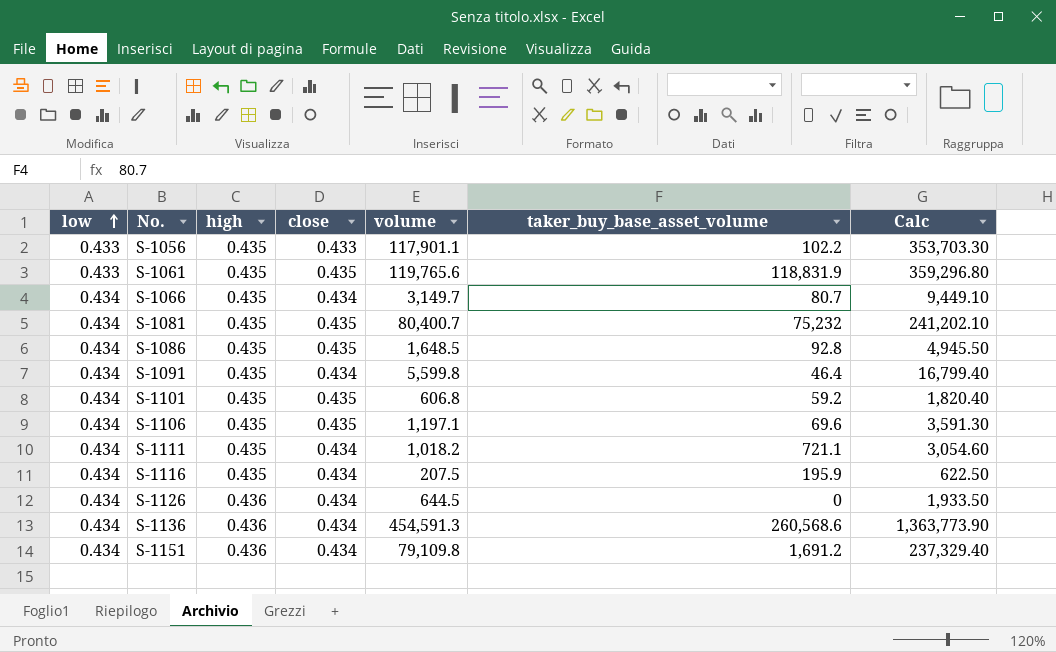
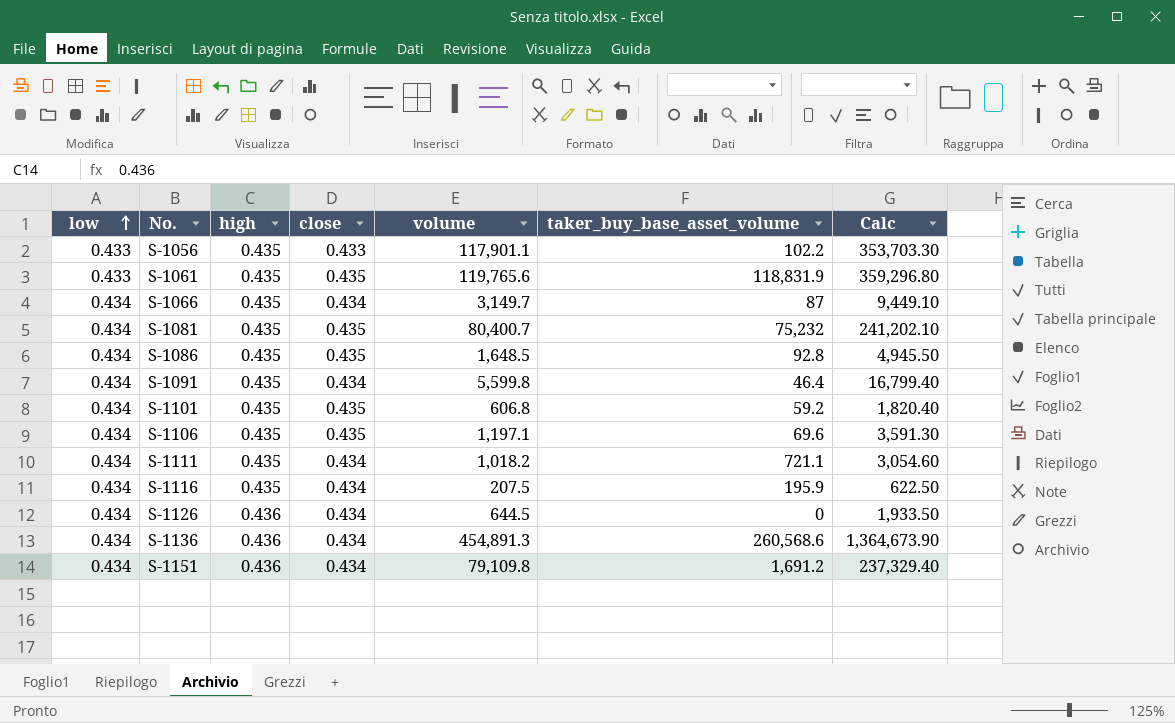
S-1066 | taker_buy_base_asset_volume: 80.7 -> 87
S-1136 | volume: 454,591.3 -> 454,891.3
S-1136 | Calc: 1,363,773.90 -> 1,364,673.90

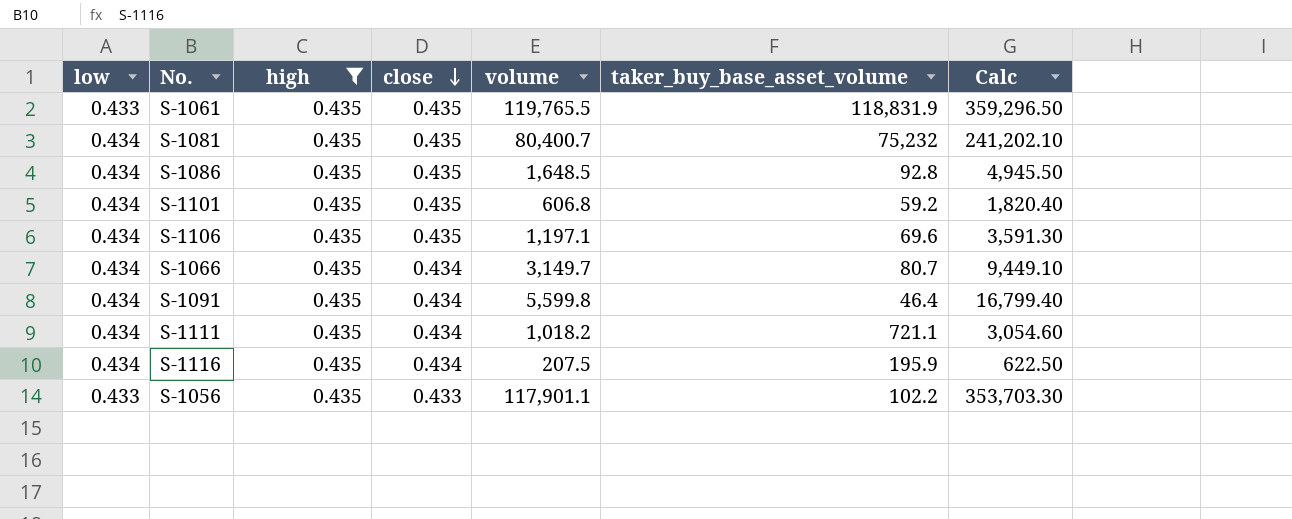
filter: none -> high = 0.435
row order: low ascending -> close descending
S-1061 | volume: 119,765.6 -> 119,765.5
S-1061 | Calc: 359,296.80 -> 359,296.50
S-1066 | taker_buy_base_asset_volume: 87 -> 80.7

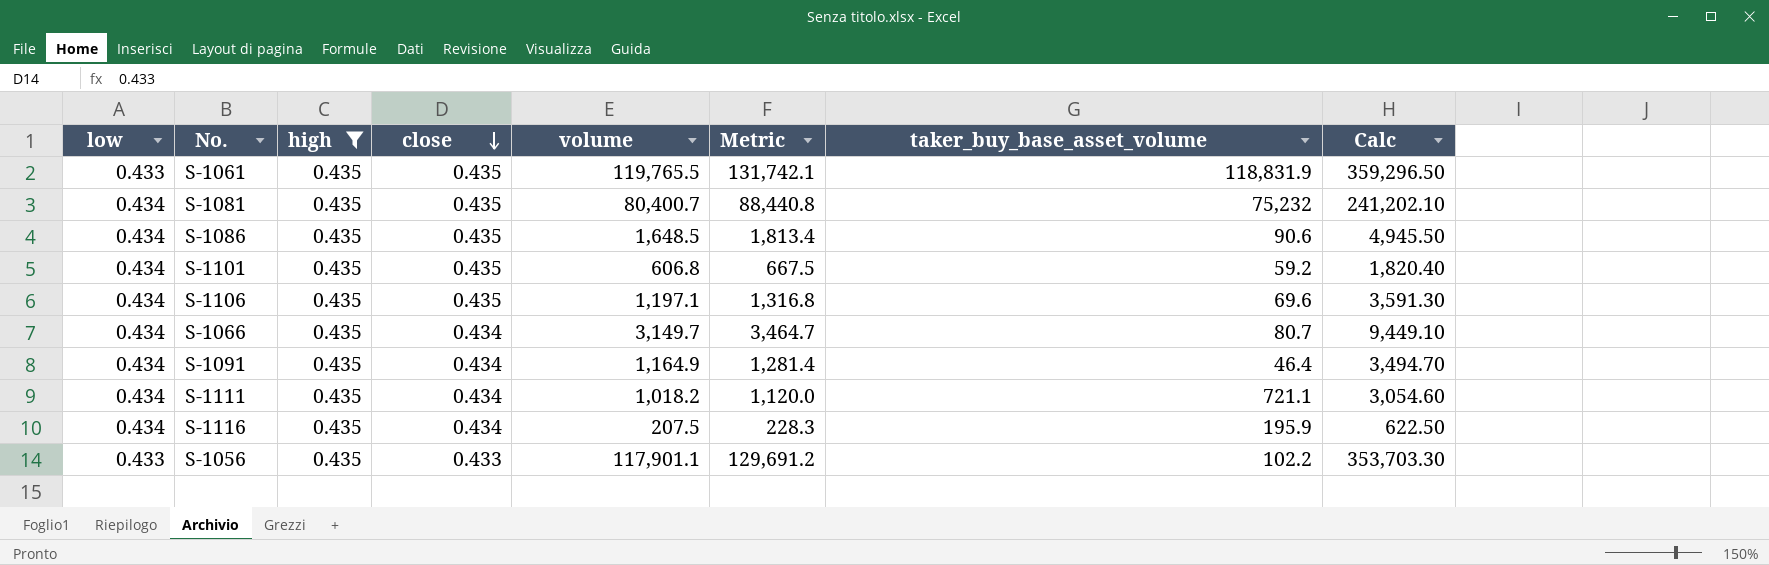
column Metric | formula: none -> [volume] * 1.1
S-1086 | taker_buy_base_asset_volume: 92.8 -> 90.6
S-1091 | volume: 5,599.8 -> 1,164.9
S-1091 | Calc: 16,799.40 -> 3,494.70

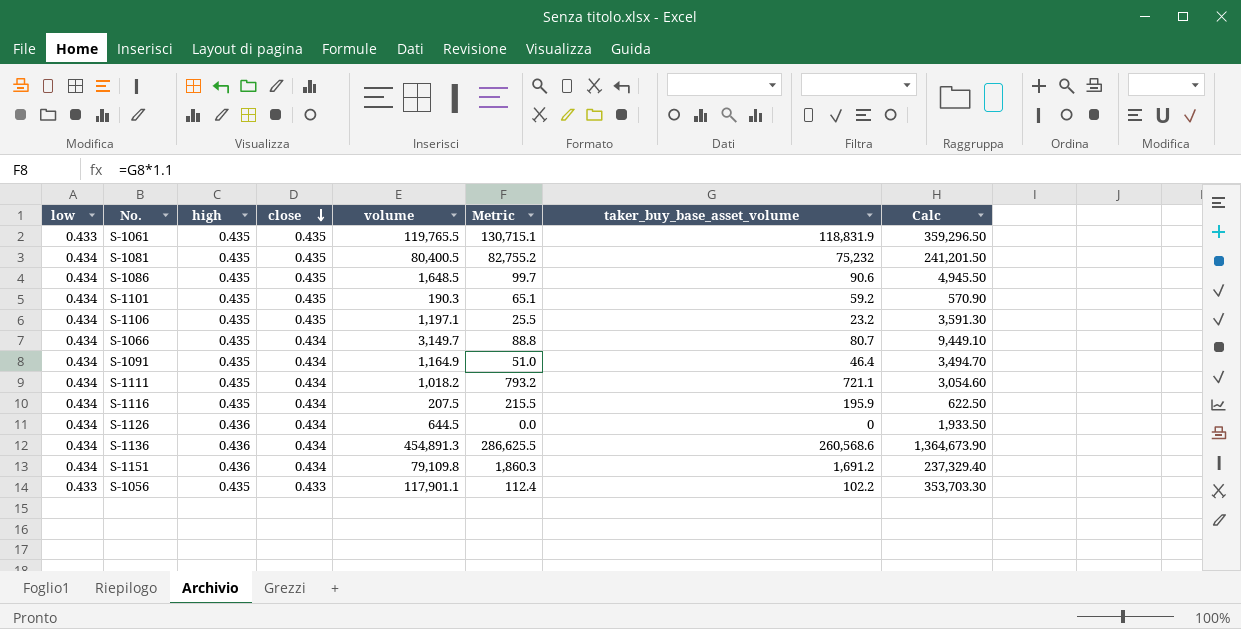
filter: high = 0.435 -> none
column Metric | formula: [volume] * 1.1 -> [taker_buy_base_asset_volume] * 1.1
S-1081 | volume: 80,400.7 -> 80,400.5
S-1081 | Calc: 241,202.10 -> 241,201.50
S-1101 | volume: 606.8 -> 190.3
S-1101 | Calc: 1,820.40 -> 570.90
S-1106 | taker_buy_base_asset_volume: 69.6 -> 23.2

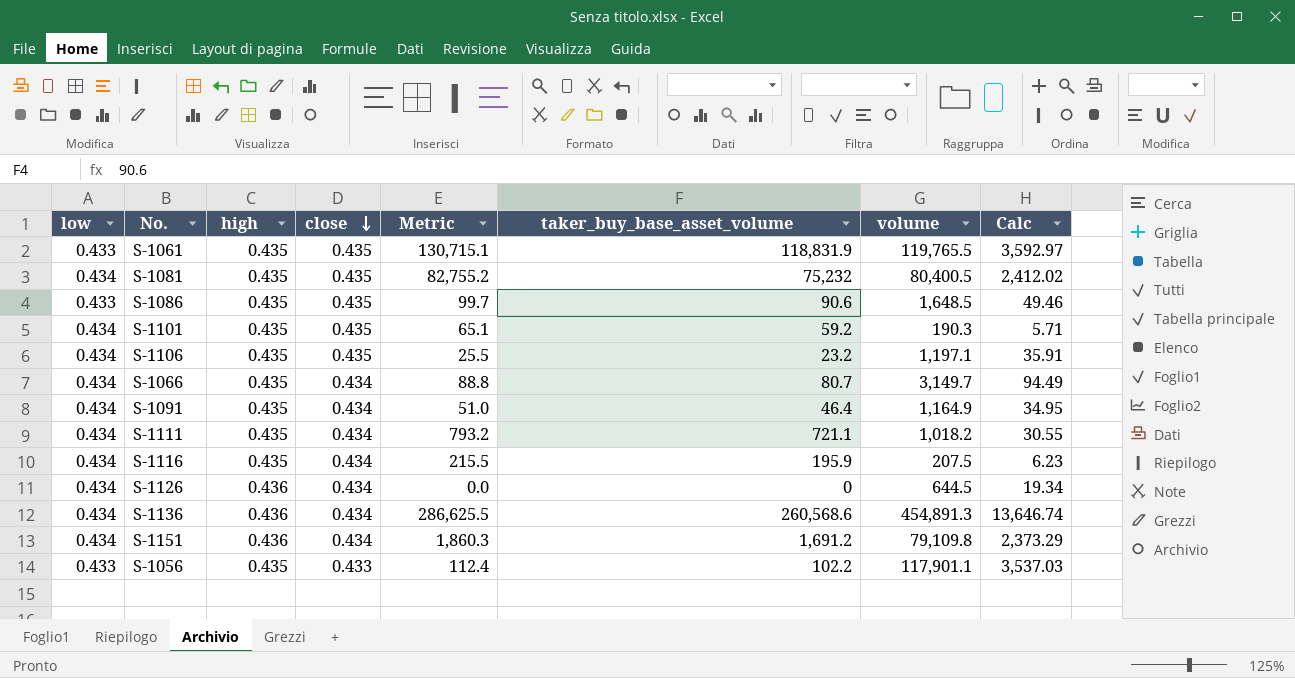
column volume | position: 5 -> 7
column Calc | formula: [volume] * 3 -> [volume] * 0.03
S-1086 | low: 0.434 -> 0.433

